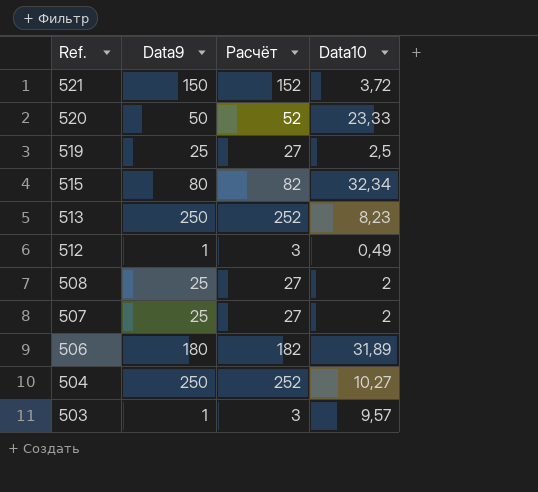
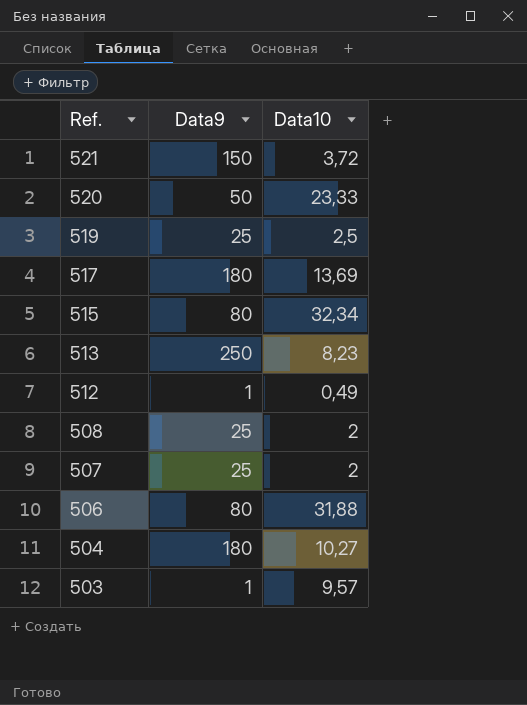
column Расчёт | formula: [Data9] + 2 -> none
row 517: none -> 180 | 13,69
506 | Data9: 180 -> 80
506 | Data10: 31,89 -> 31,88
504 | Data9: 250 -> 180

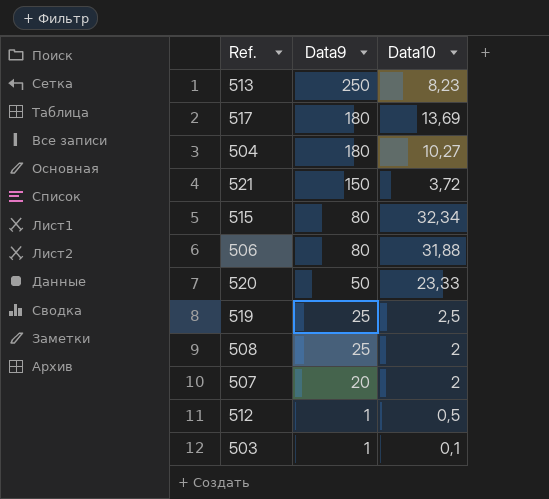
row order: Ref. descending -> Data9 descending
507 | Data9: 25 -> 20
512 | Data10: 0,49 -> 0,5
503 | Data10: 9,57 -> 0,1

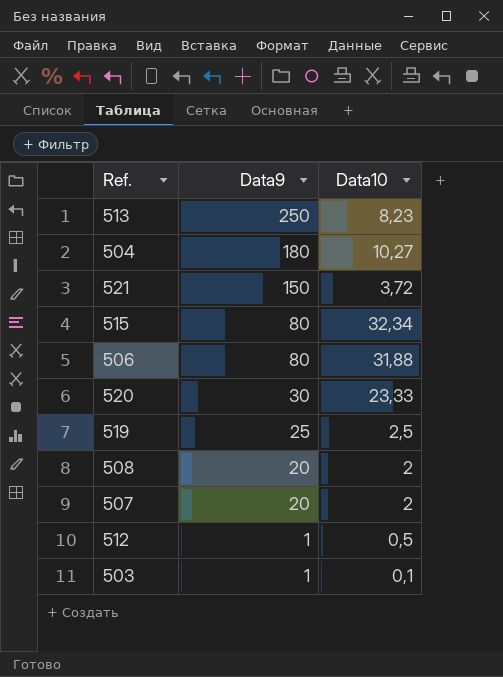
row 517: 180 | 13,69 -> none
520 | Data9: 50 -> 30
508 | Data9: 25 -> 20

